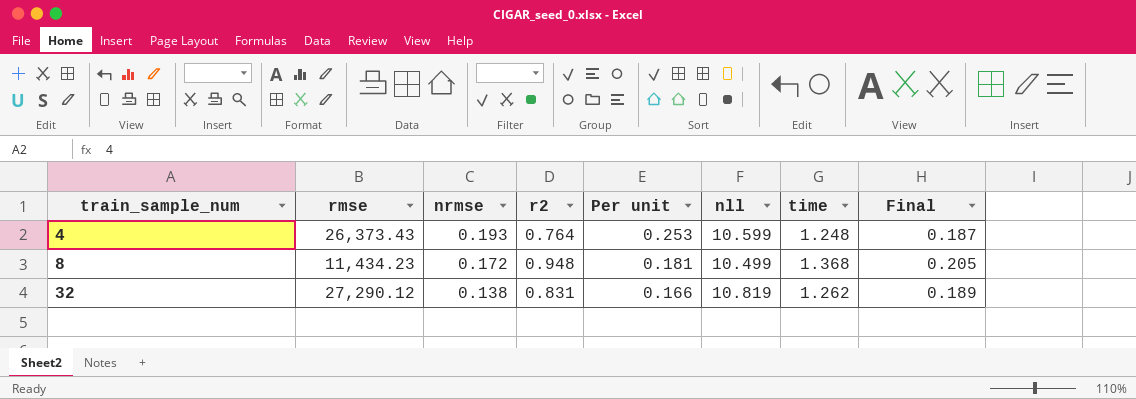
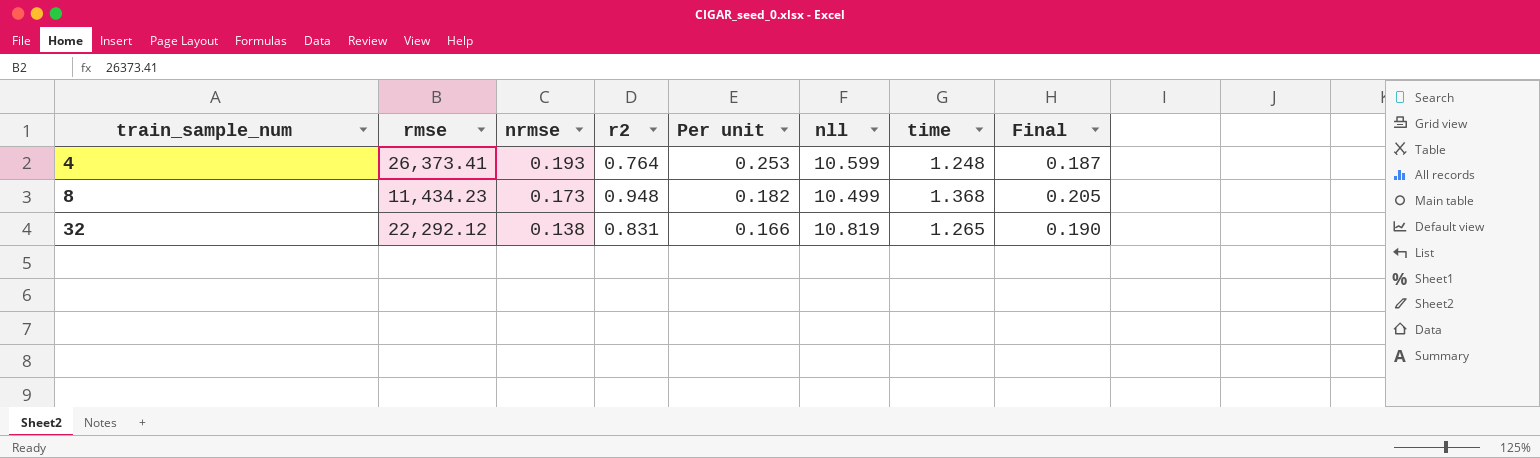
4 | rmse: 26,373.43 -> 26,373.41
8 | nrmse: 0.172 -> 0.173
8 | Per unit: 0.181 -> 0.182
32 | rmse: 27,290.12 -> 22,292.12
32 | time: 1.262 -> 1.265
32 | Final: 0.189 -> 0.190

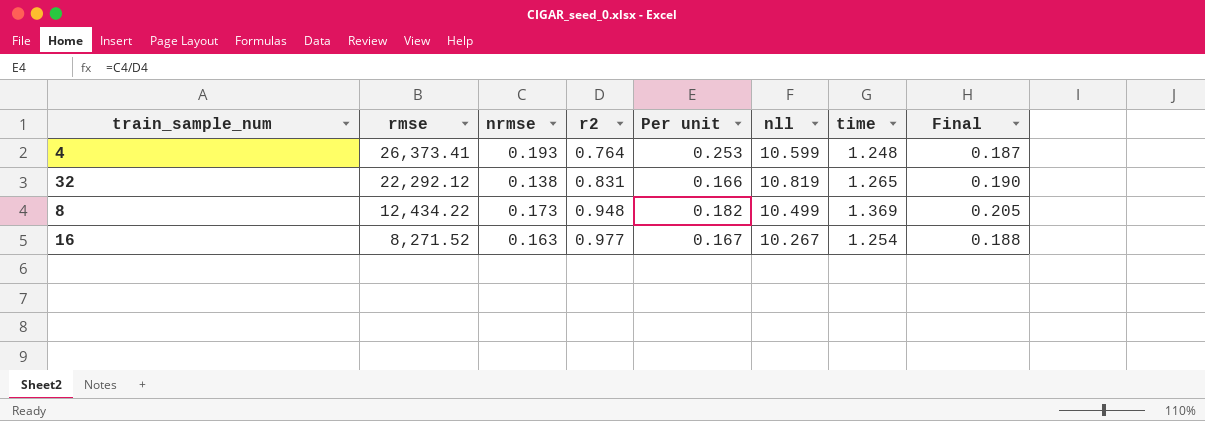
row order: train_sample_num ascending -> rmse descending
8 | rmse: 11,434.23 -> 12,434.22
8 | time: 1.368 -> 1.369
row 16: none -> 8,271.52 | 0.163 | 0.977 | 0.167 | 10.267 | 1.254 | 0.188

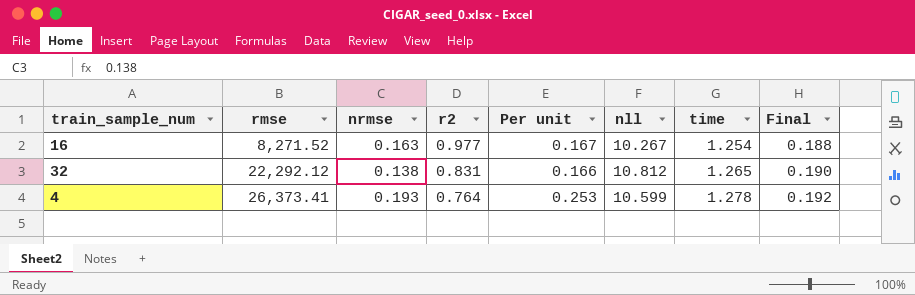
row order: rmse descending -> rmse ascending
row 8: 12,434.22 | 0.173 | 0.948 | 0.182 | 10.499 | 1.369 | 0.205 -> none
32 | nll: 10.819 -> 10.812
4 | time: 1.248 -> 1.278
4 | Final: 0.187 -> 0.192

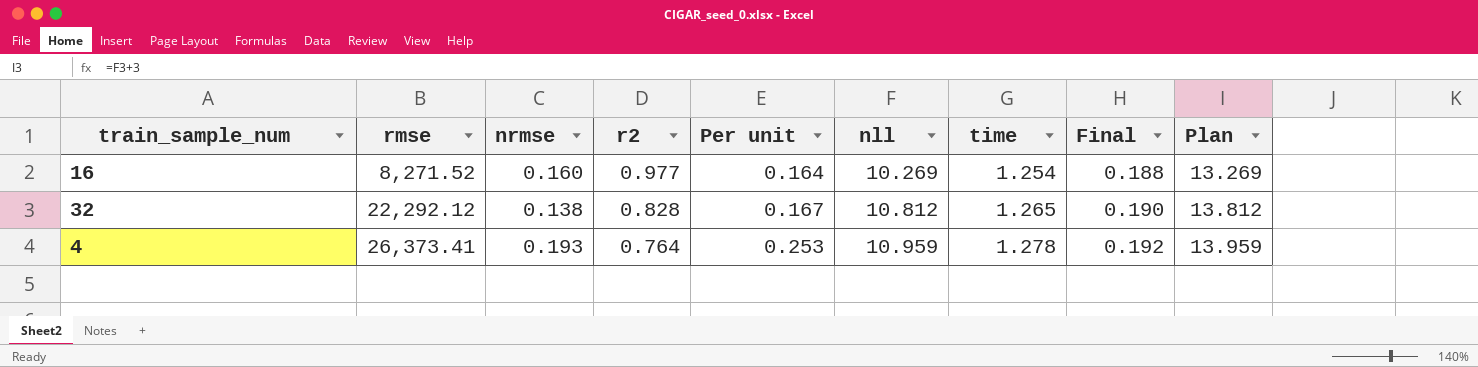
column Plan | formula: none -> [nll] + 3
16 | nrmse: 0.163 -> 0.160
16 | Per unit: 0.167 -> 0.164
16 | nll: 10.267 -> 10.269
32 | r2: 0.831 -> 0.828
32 | Per unit: 0.166 -> 0.167
4 | nll: 10.599 -> 10.959

